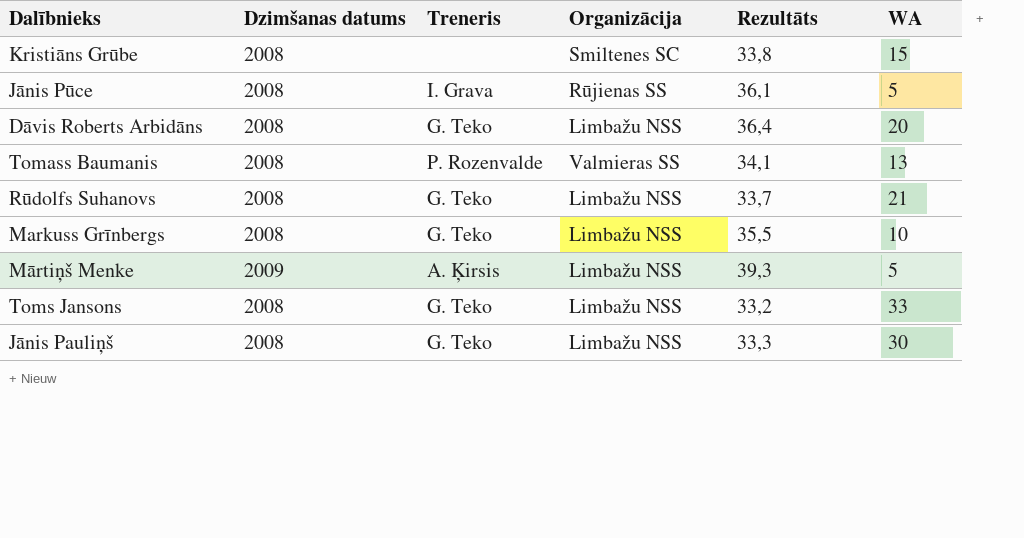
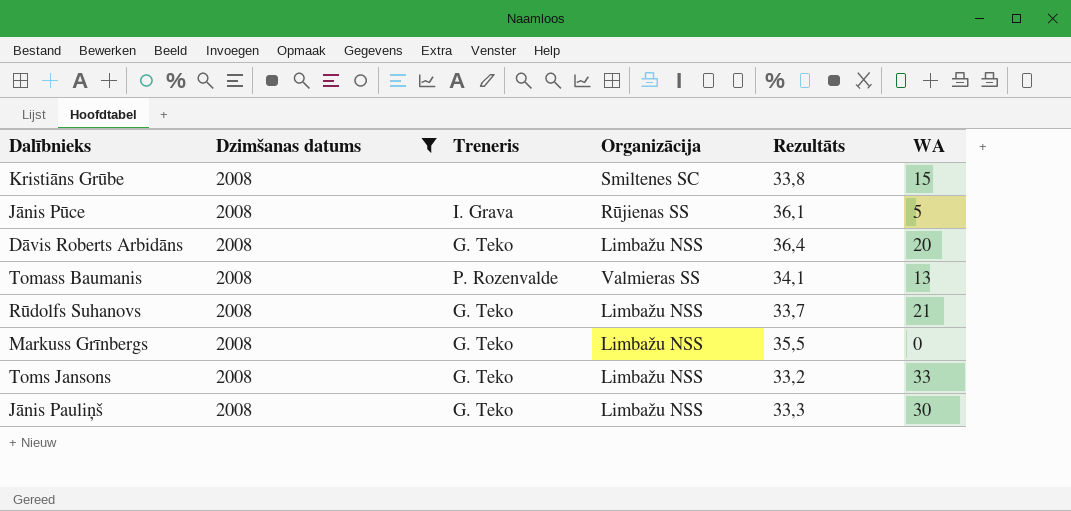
filter: none -> Dzimšanas datums = 2008
Markuss Grīnbergs | WA: 10 -> 0

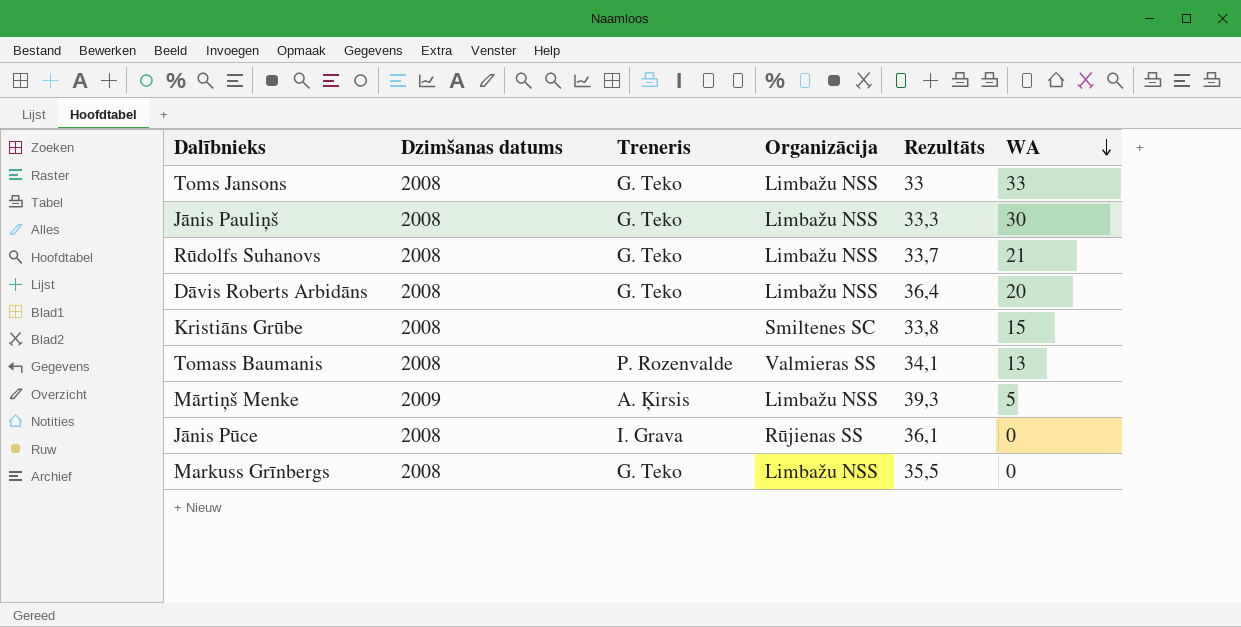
filter: Dzimšanas datums = 2008 -> none
row order: none -> WA descending
Toms Jansons | Rezultāts: 33,2 -> 33
Jānis Pūce | WA: 5 -> 0

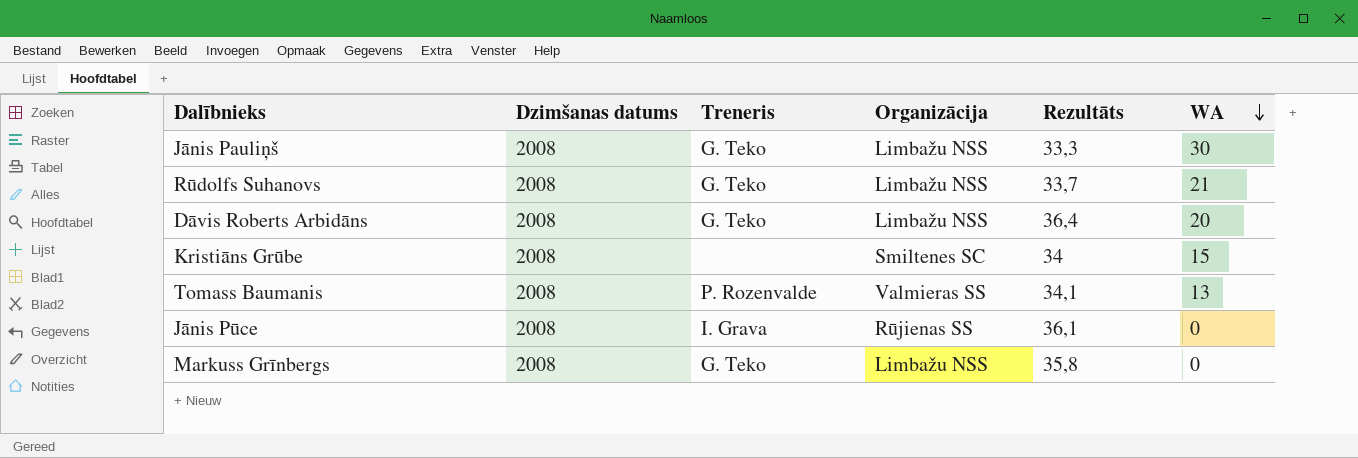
row Toms Jansons: 2008 | G. Teko | Limbažu NSS | 33 | 33 -> none
row Mārtiņš Menke: 2009 | A. Ķirsis | Limbažu NSS | 39,3 | 5 -> none
Kristiāns Grūbe | Rezultāts: 33,8 -> 34
Markuss Grīnbergs | Rezultāts: 35,5 -> 35,8

